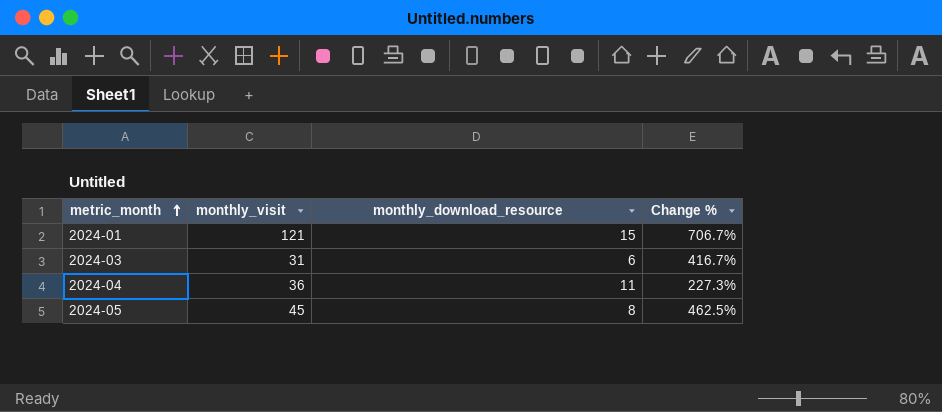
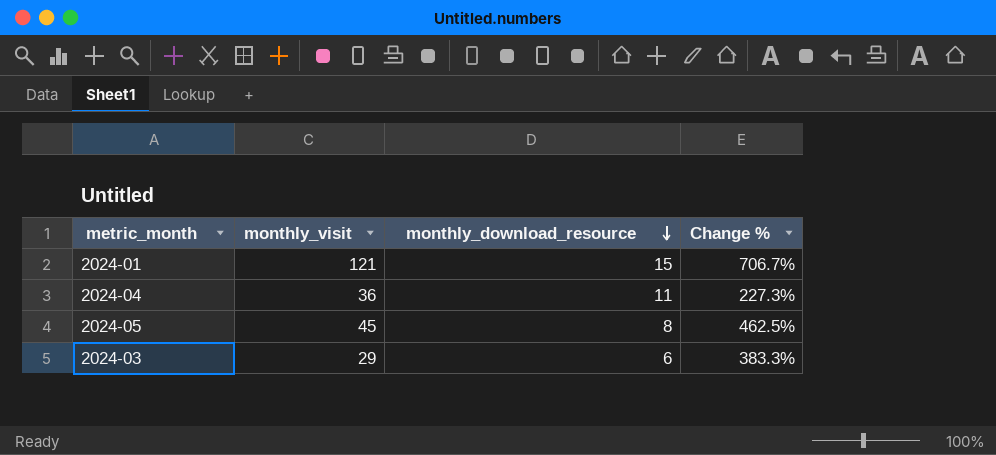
row order: metric_month ascending -> monthly_download_resource descending
2024-03 | monthly_visit: 31 -> 29
2024-03 | Change %: 416.7% -> 383.3%

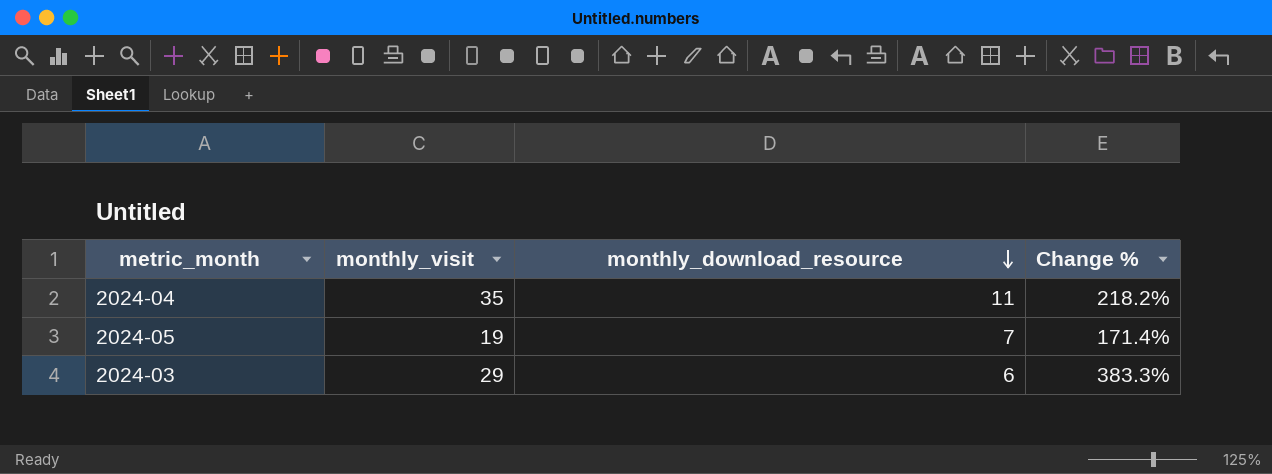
row 2024-01: 121 | 15 | 706.7% -> none
2024-04 | monthly_visit: 36 -> 35
2024-04 | Change %: 227.3% -> 218.2%
2024-05 | monthly_visit: 45 -> 19
2024-05 | monthly_download_resource: 8 -> 7
2024-05 | Change %: 462.5% -> 171.4%

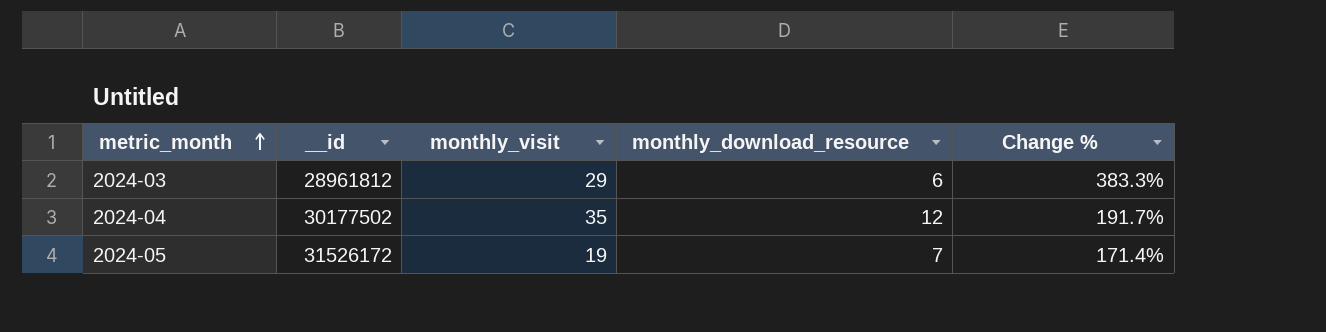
row order: monthly_download_resource descending -> metric_month ascending
column __id | position: none -> 2
2024-04 | monthly_download_resource: 11 -> 12
2024-04 | Change %: 218.2% -> 191.7%

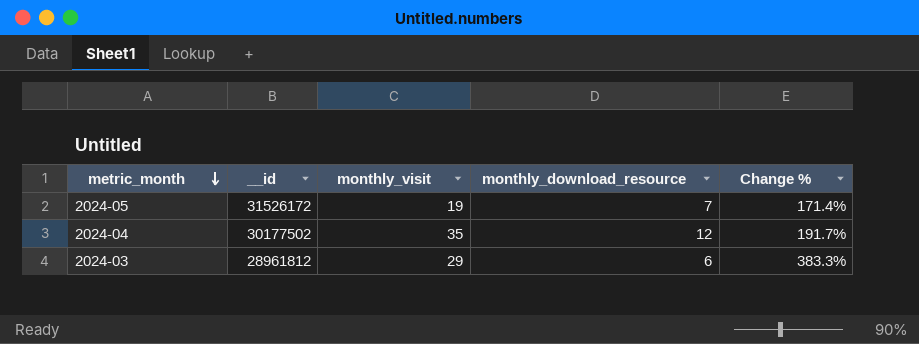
row order: metric_month ascending -> metric_month descending

